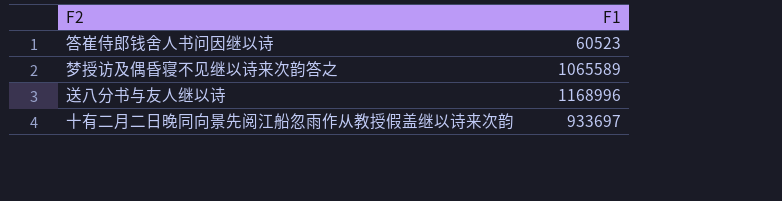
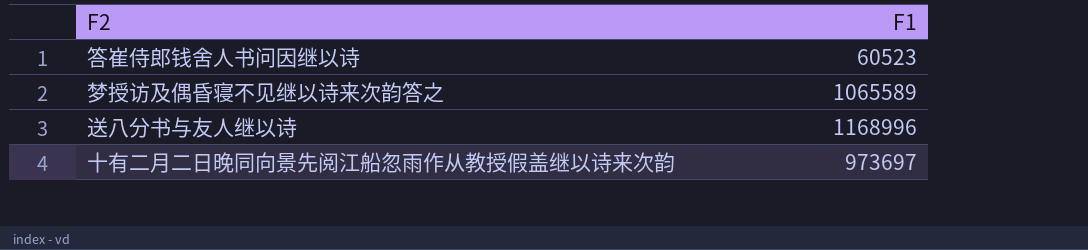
十有二月二日晚同向景先阅江船忽雨作从教授假盖继以诗来次韵 | F1: 933697 -> 973697

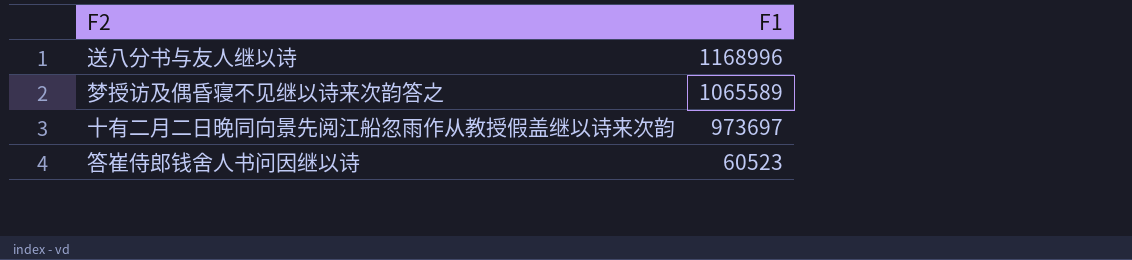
row order: none -> F1 descending

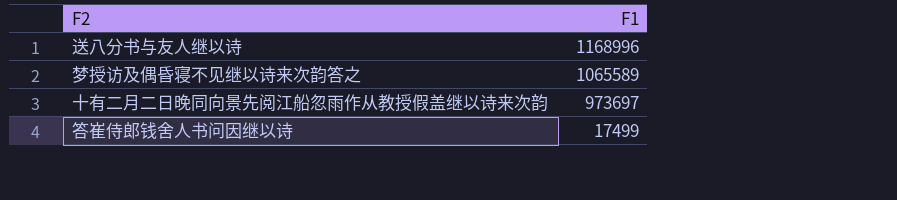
答崔侍郎钱舍人书问因继以诗 | F1: 60523 -> 17499

